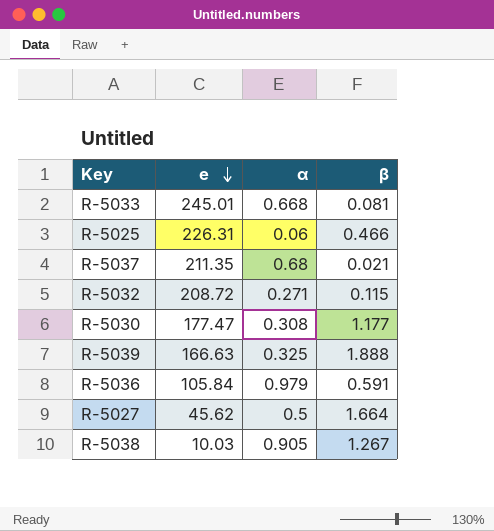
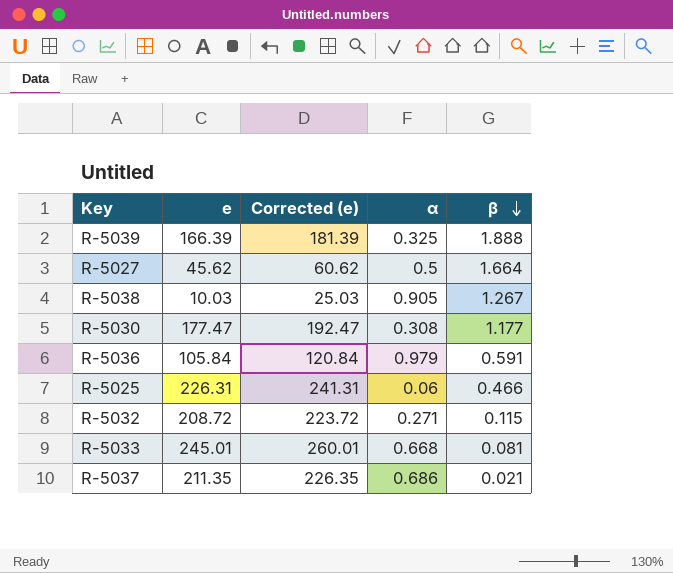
row order: e descending -> β descending
column Corrected (e) | formula: none -> [e] + 15
R-5039 | e: 166.63 -> 166.39
R-5037 | α: 0.68 -> 0.686

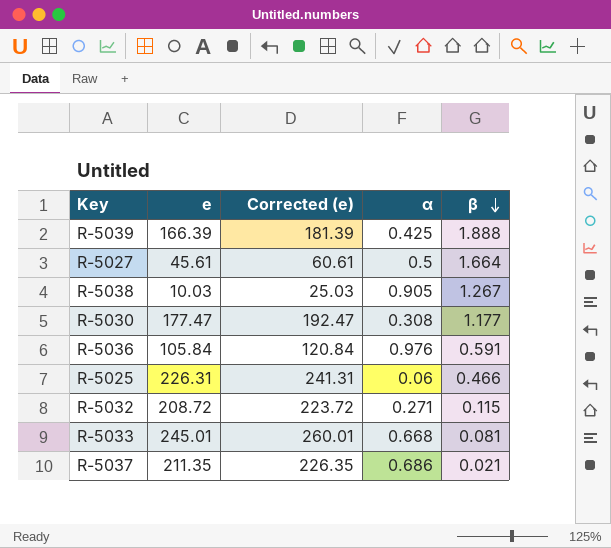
R-5039 | α: 0.325 -> 0.425
R-5027 | e: 45.62 -> 45.61
R-5027 | Corrected (e): 60.62 -> 60.61
R-5036 | α: 0.979 -> 0.976

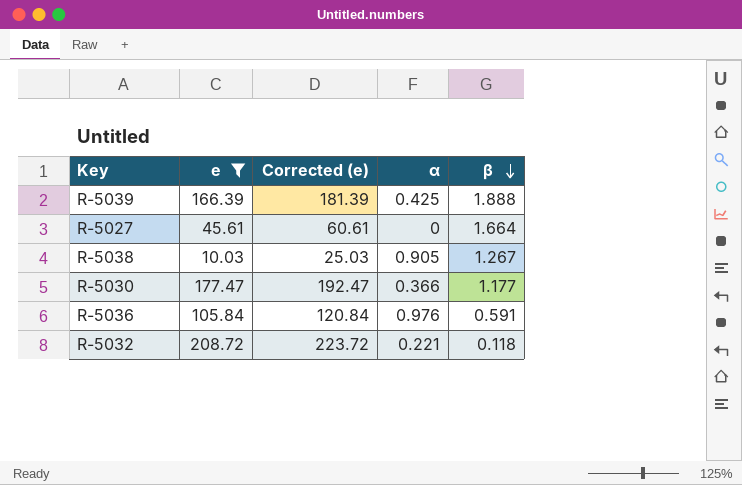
filter: none -> e <= 208.72
R-5027 | α: 0.5 -> 0
R-5030 | α: 0.308 -> 0.366
R-5032 | α: 0.271 -> 0.221
R-5032 | β: 0.115 -> 0.118

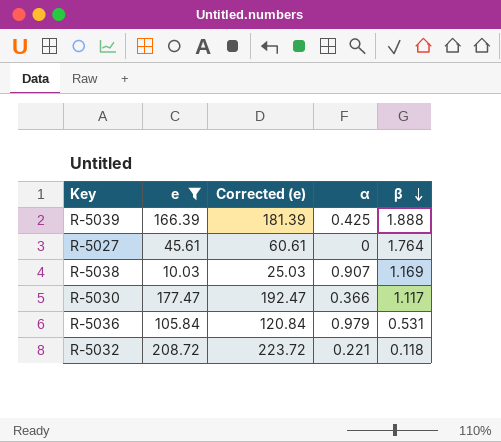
R-5027 | β: 1.664 -> 1.764
R-5038 | α: 0.905 -> 0.907
R-5038 | β: 1.267 -> 1.169
R-5030 | β: 1.177 -> 1.117
R-5036 | α: 0.976 -> 0.979
R-5036 | β: 0.591 -> 0.531

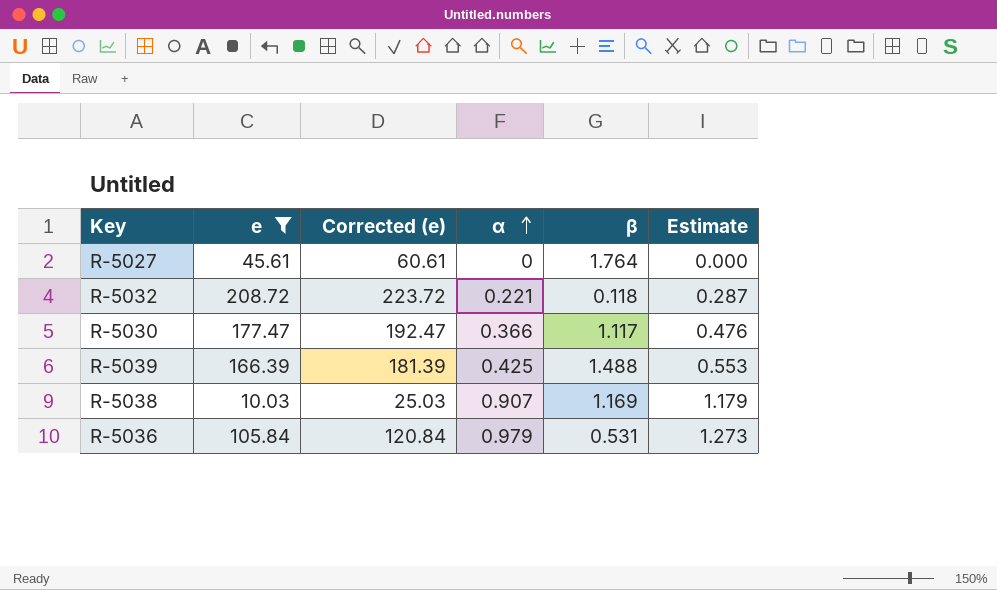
row order: β descending -> α ascending
column Estimate | formula: none -> [α] * 1.3
R-5039 | β: 1.888 -> 1.488

